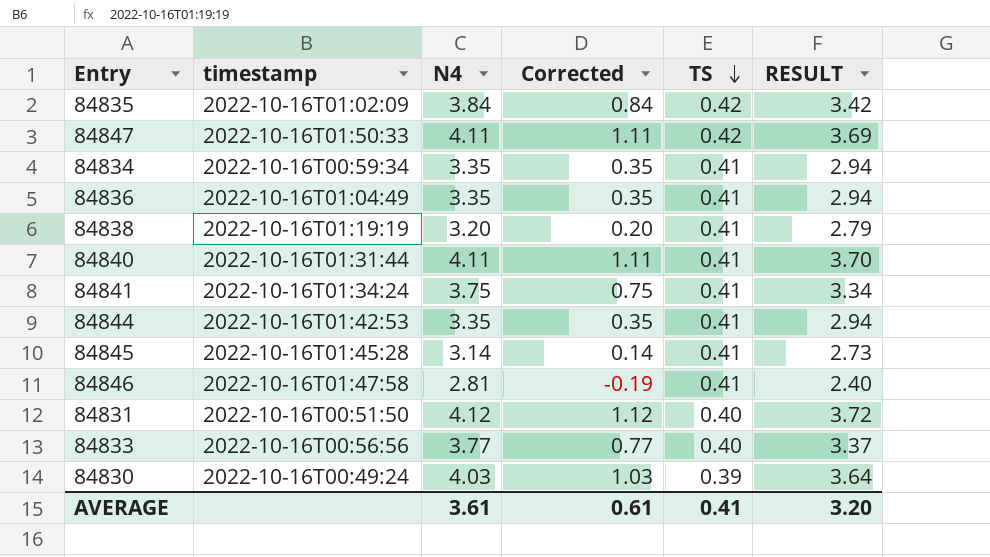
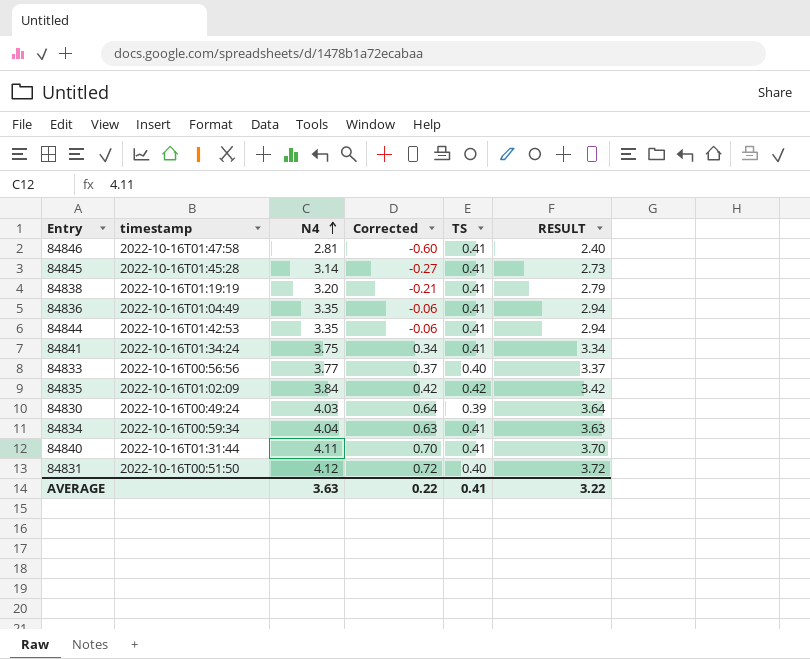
row order: TS descending -> N4 ascending
column Corrected | formula: [N4] - 3 -> [RESULT] - 3
row 84847: 2022-10-16T01:50:33 | 4.11 | 1.11 | 0.42 | 3.69 -> none
84834 | N4: 3.35 -> 4.04
84834 | RESULT: 2.94 -> 3.63
AVERAGE | N4: 3.61 -> 3.63
AVERAGE | Corrected: 0.61 -> 0.22
AVERAGE | RESULT: 3.20 -> 3.22

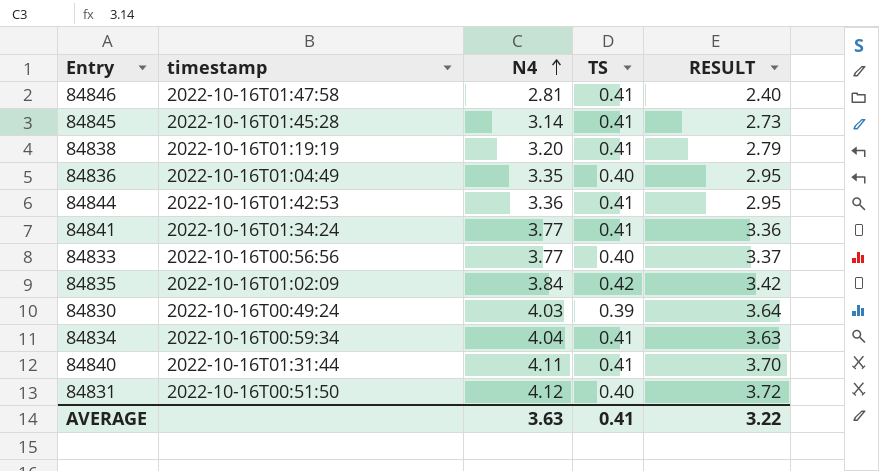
column Corrected | formula: [RESULT] - 3 -> none
84836 | TS: 0.41 -> 0.40
84836 | RESULT: 2.94 -> 2.95
84844 | N4: 3.35 -> 3.36
84844 | RESULT: 2.94 -> 2.95
84841 | N4: 3.75 -> 3.77
84841 | RESULT: 3.34 -> 3.36

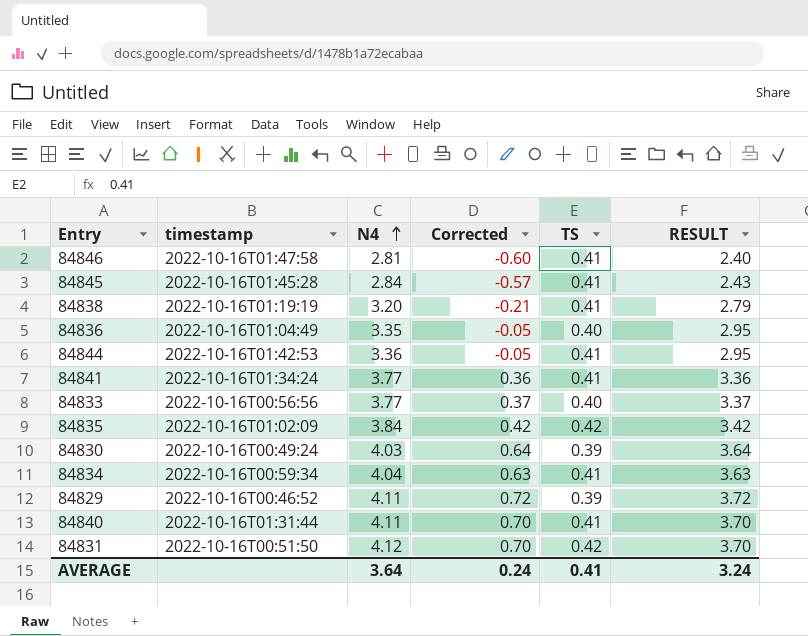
column Corrected | formula: none -> [RESULT] - 3
84845 | N4: 3.14 -> 2.84
84845 | RESULT: 2.73 -> 2.43
row 84829: none -> 2022-10-16T00:46:52 | 4.11 | 0.72 | 0.39 | 3.72
84831 | TS: 0.40 -> 0.42
84831 | RESULT: 3.72 -> 3.70
AVERAGE | N4: 3.63 -> 3.64
AVERAGE | RESULT: 3.22 -> 3.24

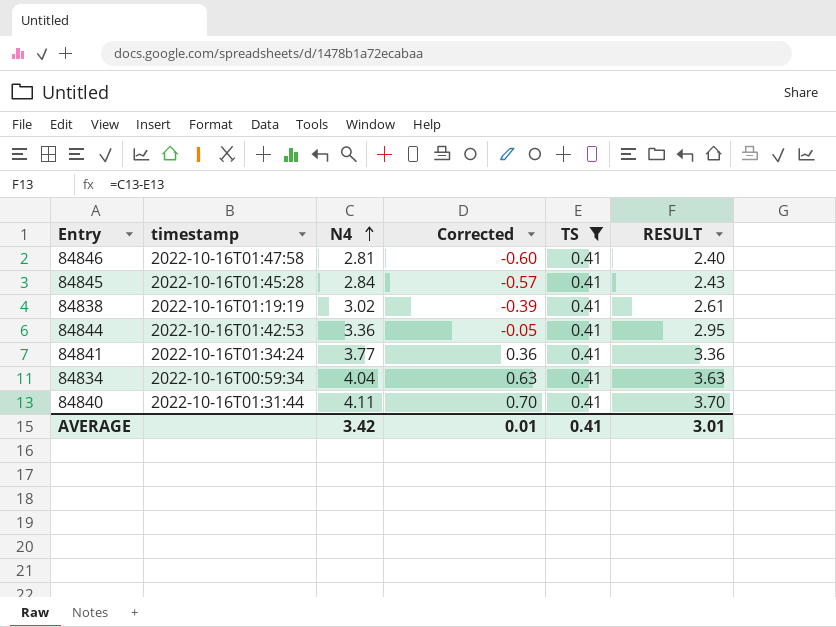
filter: none -> TS = 0.41
84838 | N4: 3.20 -> 3.02
84838 | Corrected: -0.21 -> -0.39
84838 | RESULT: 2.79 -> 2.61
AVERAGE | N4: 3.64 -> 3.42
AVERAGE | Corrected: 0.24 -> 0.01
AVERAGE | RESULT: 3.24 -> 3.01

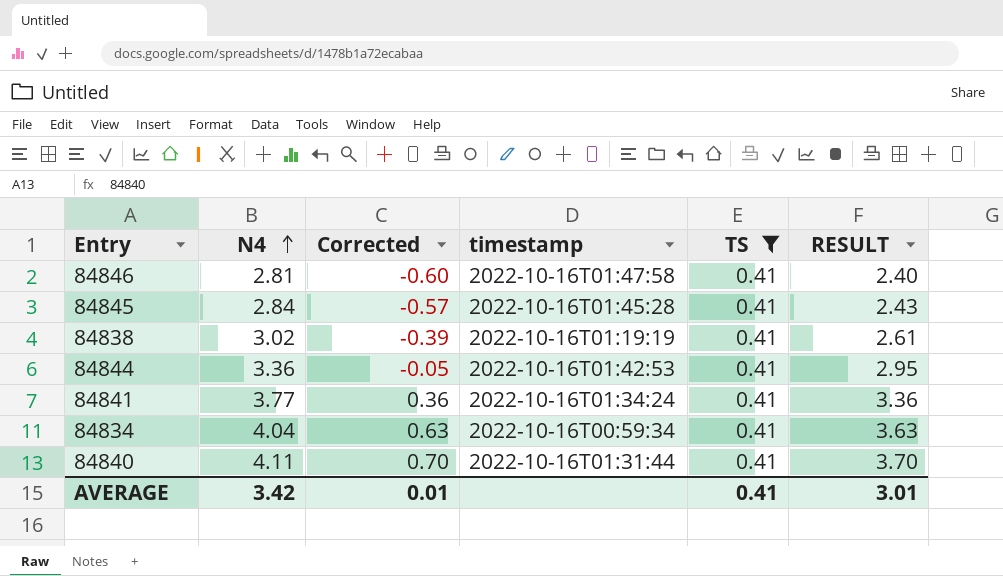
column timestamp | position: 2 -> 4

